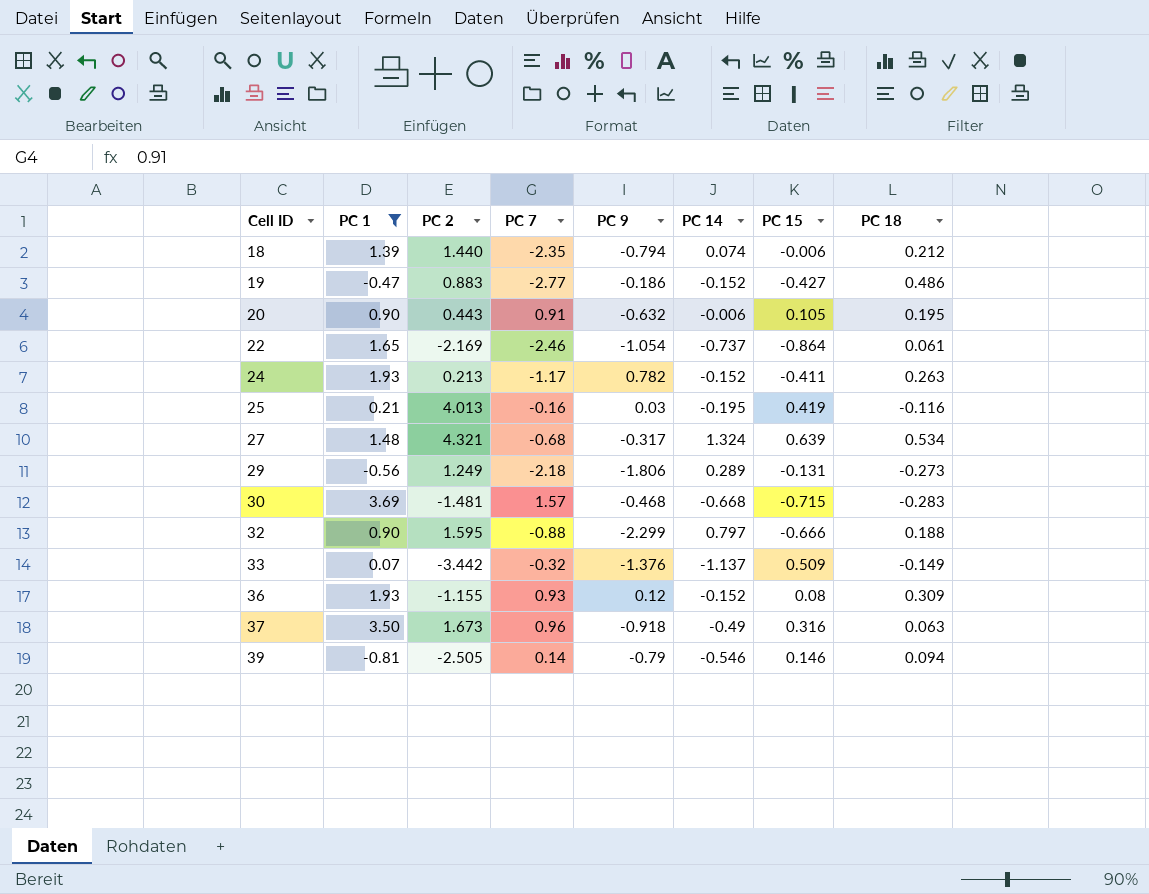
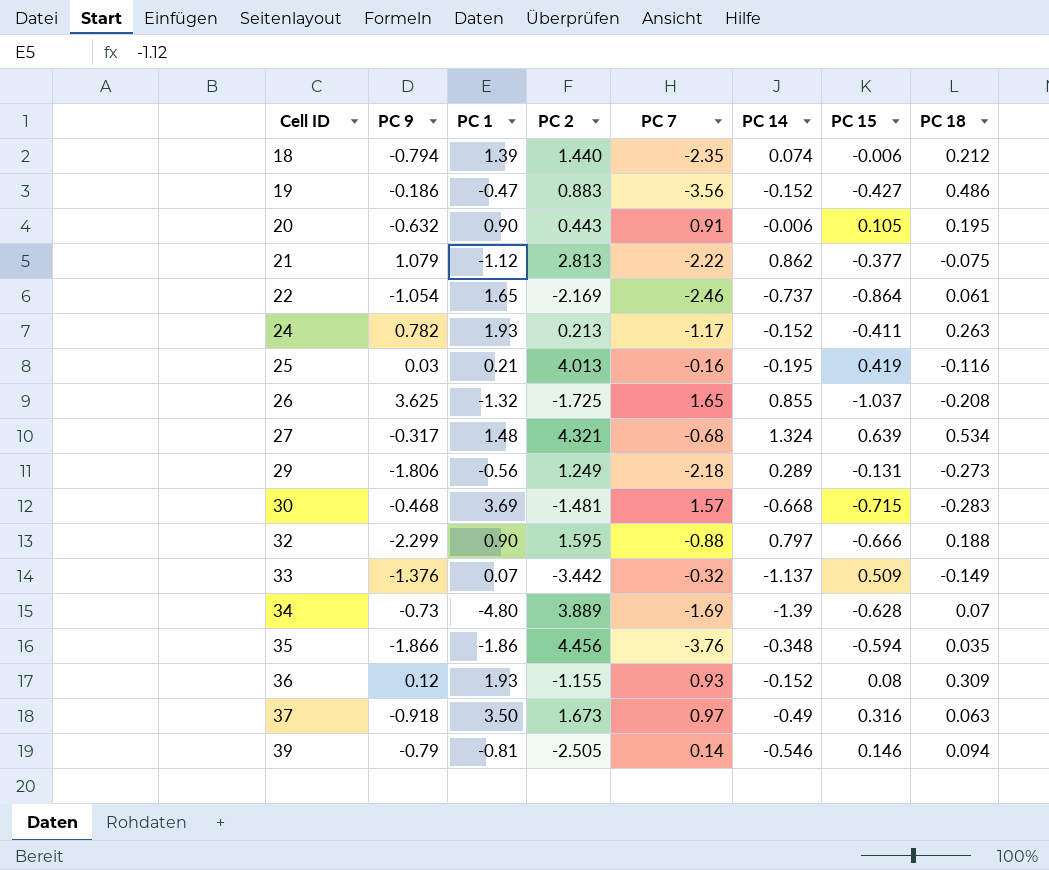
filter: PC 1 >= -0.81 -> none
column PC 9 | position: 5 -> 2
19 | PC 7: -2.77 -> -3.56
37 | PC 7: 0.96 -> 0.97

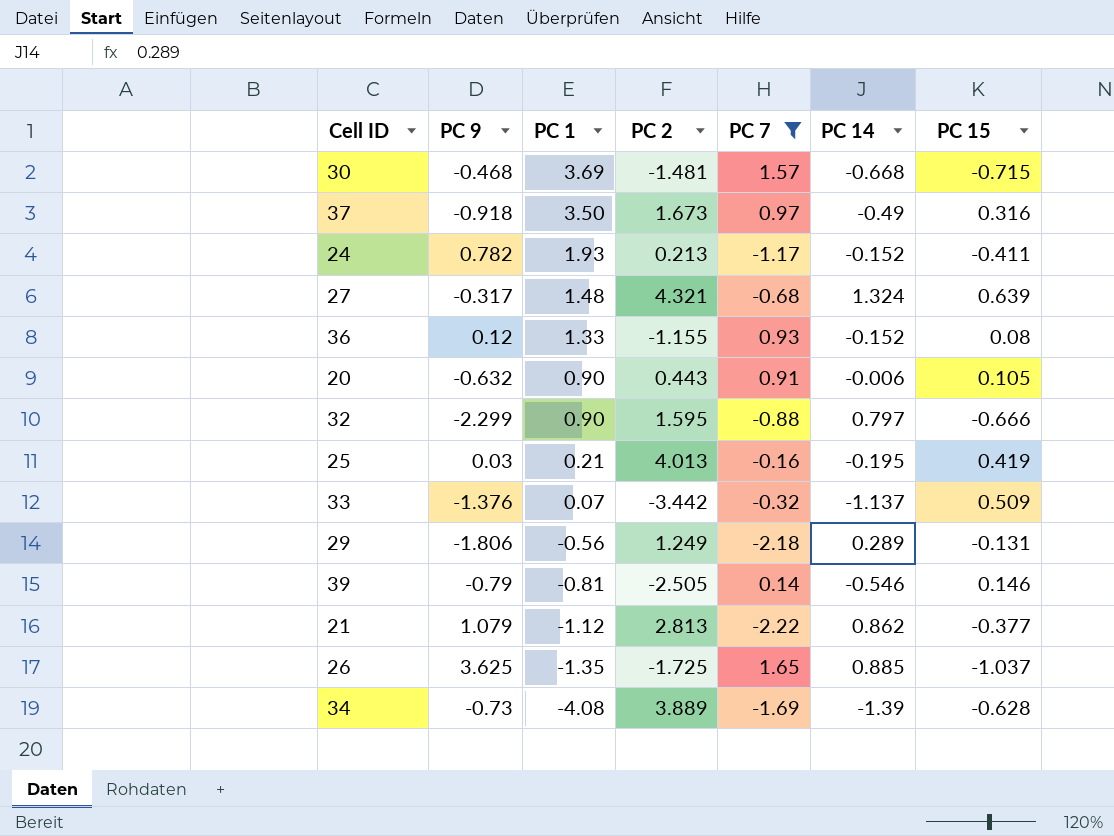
filter: none -> PC 7 >= -2.22
row order: Cell ID ascending -> PC 1 descending
column PC 18 | position: 8 -> none
36 | PC 1: 1.93 -> 1.33
26 | PC 1: -1.32 -> -1.35
26 | PC 14: 0.855 -> 0.885
34 | PC 1: -4.80 -> -4.08

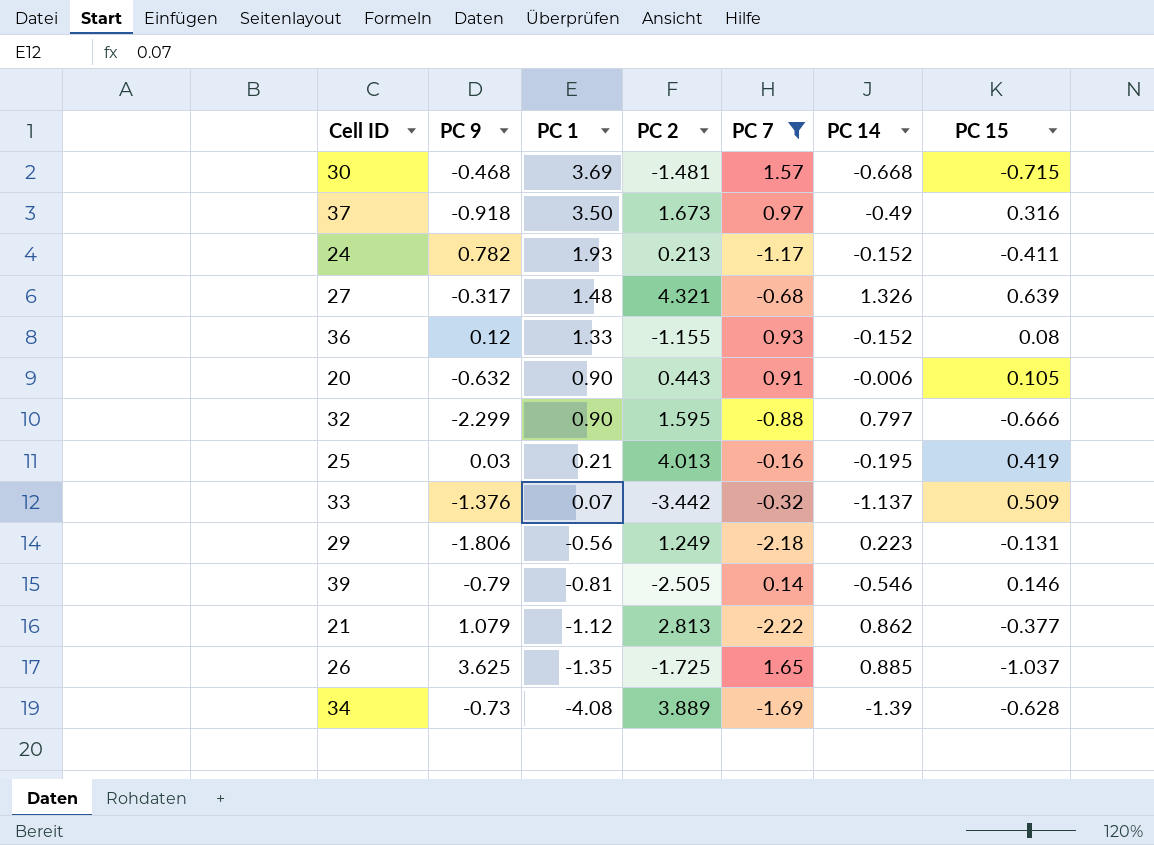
27 | PC 14: 1.324 -> 1.326
29 | PC 14: 0.289 -> 0.223

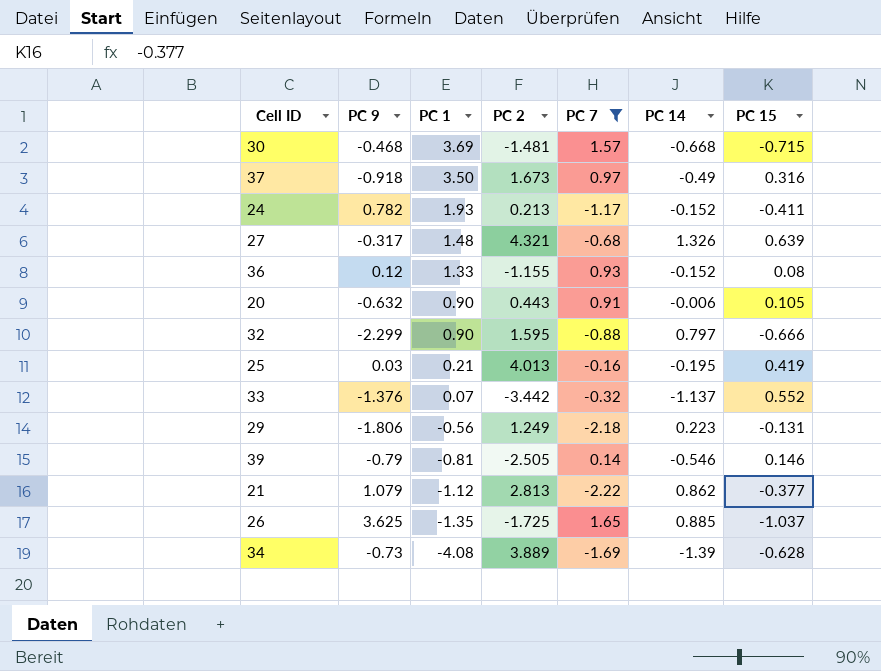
33 | PC 15: 0.509 -> 0.552

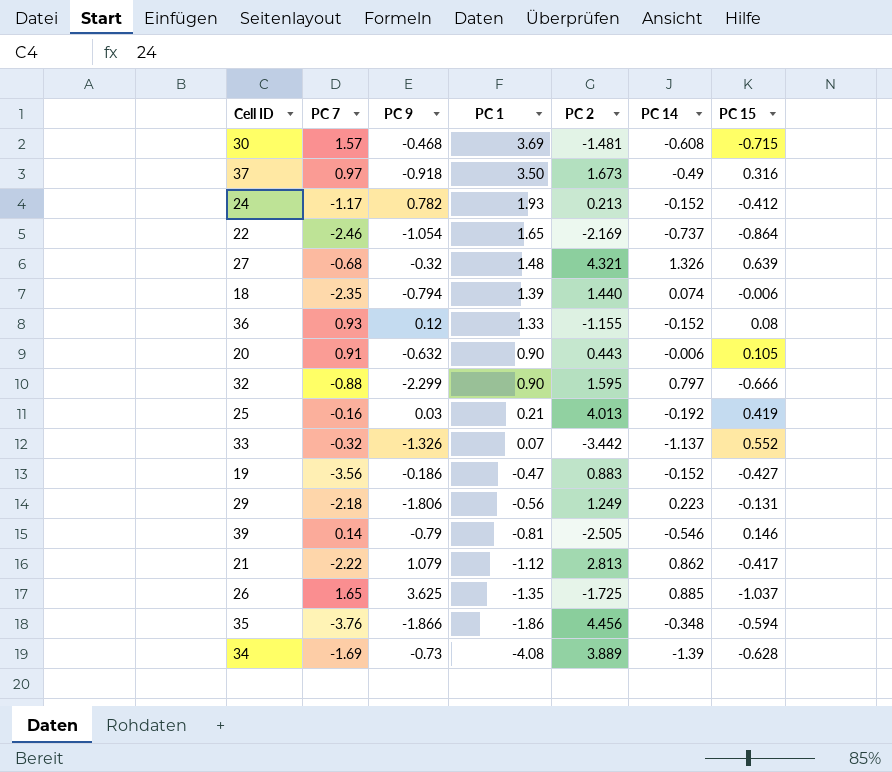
filter: PC 7 >= -2.22 -> none
column PC 7 | position: 5 -> 2
30 | PC 14: -0.668 -> -0.608
24 | PC 15: -0.411 -> -0.412
27 | PC 9: -0.317 -> -0.32
25 | PC 14: -0.195 -> -0.192
33 | PC 9: -1.376 -> -1.326
21 | PC 15: -0.377 -> -0.417

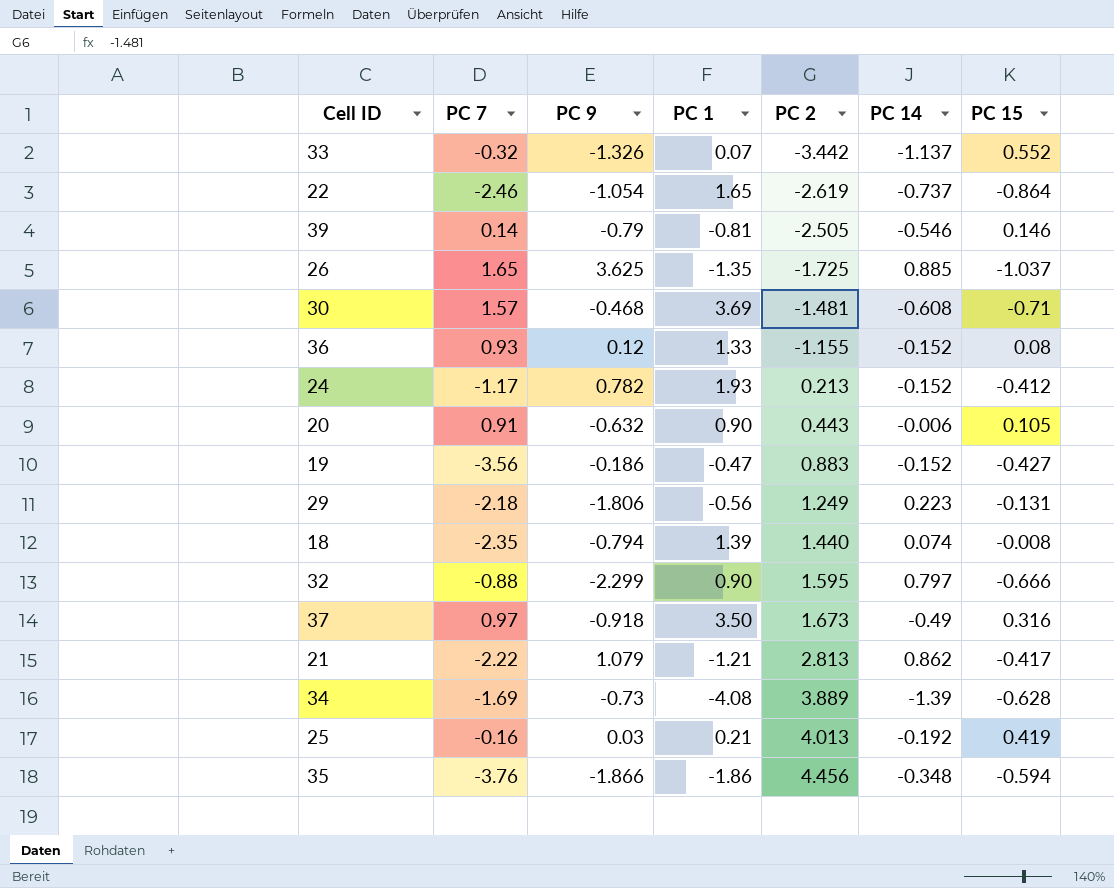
row order: PC 1 descending -> PC 2 ascending
row 27: -0.68 | -0.32 | 1.48 | 4.321 | 1.326 | 0.639 -> none
22 | PC 2: -2.169 -> -2.619
30 | PC 15: -0.715 -> -0.71
18 | PC 15: -0.006 -> -0.008
21 | PC 1: -1.12 -> -1.21

